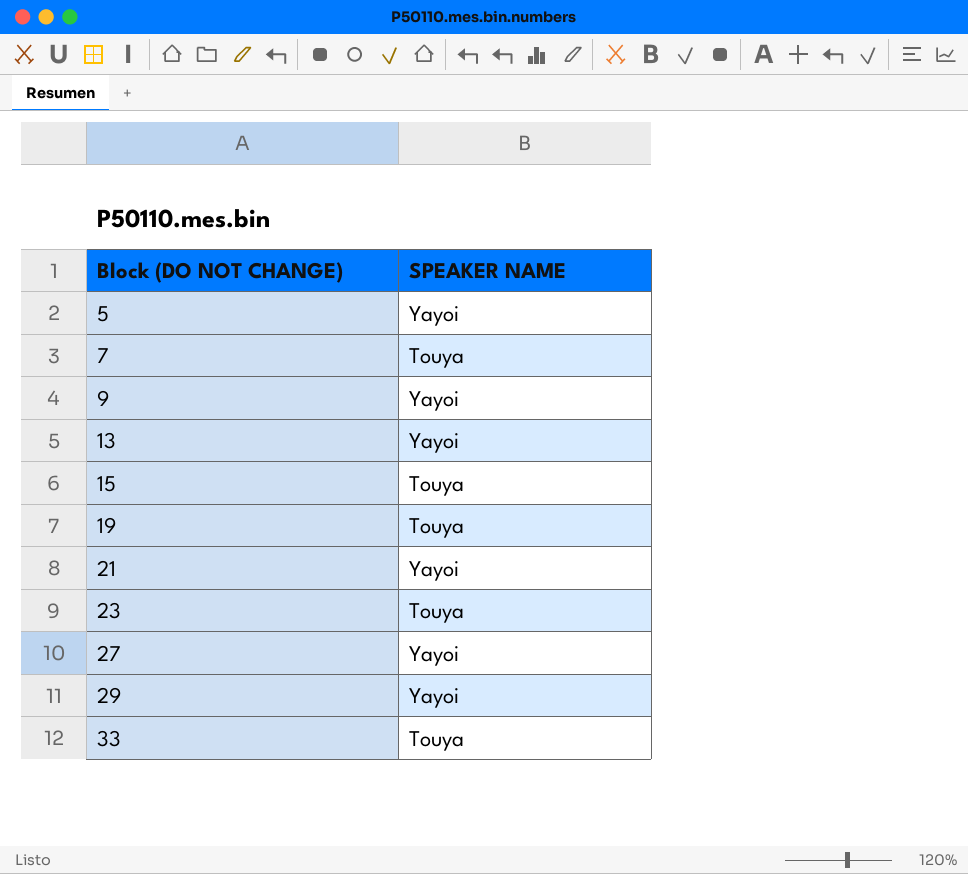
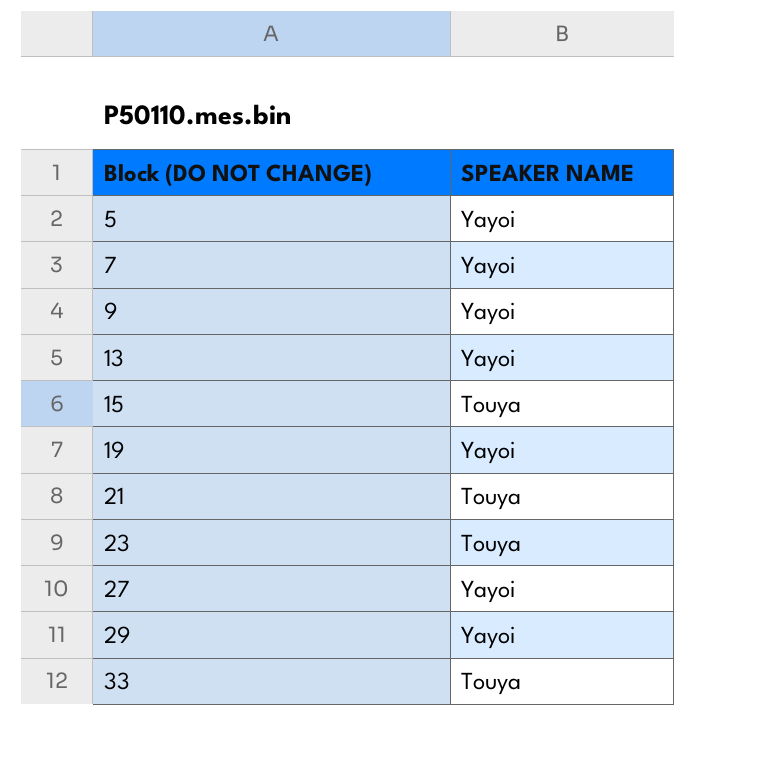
7 | SPEAKER NAME: Touya -> Yayoi
19 | SPEAKER NAME: Touya -> Yayoi
21 | SPEAKER NAME: Yayoi -> Touya

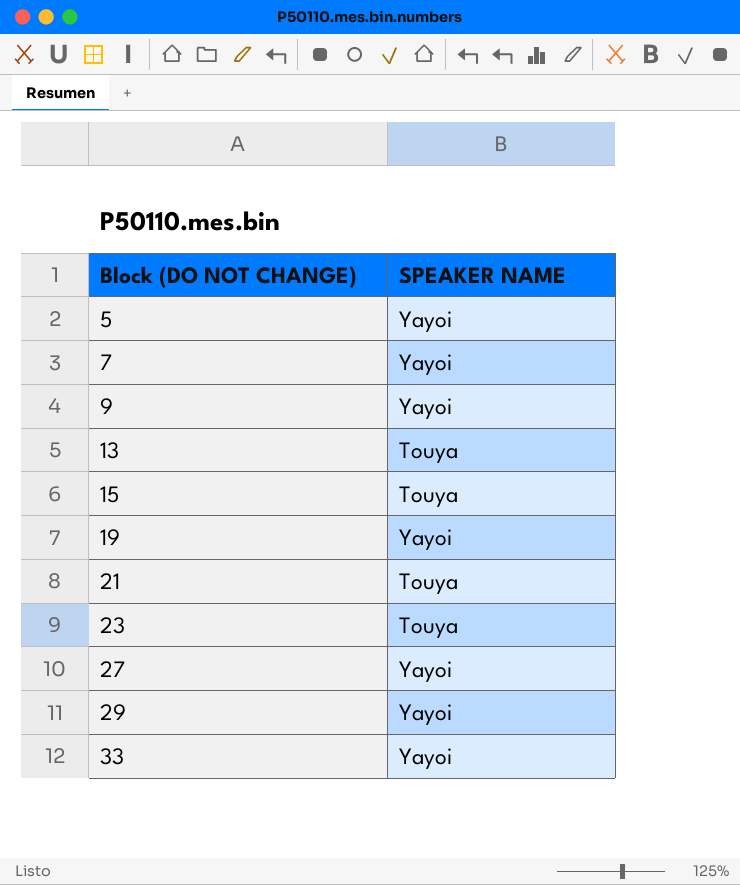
13 | SPEAKER NAME: Yayoi -> Touya
33 | SPEAKER NAME: Touya -> Yayoi

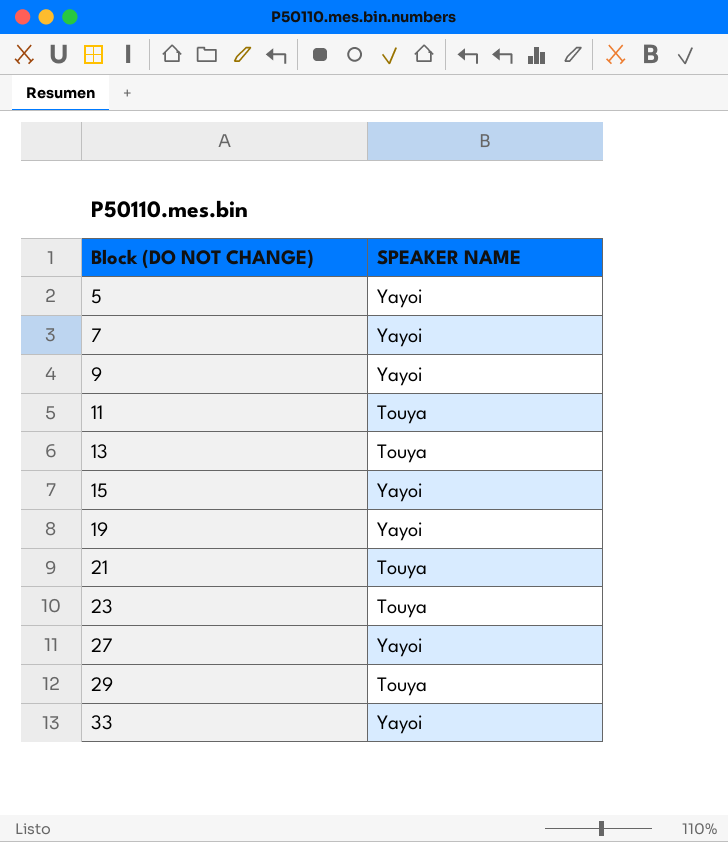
row 11: none -> Touya
15 | SPEAKER NAME: Touya -> Yayoi
29 | SPEAKER NAME: Yayoi -> Touya

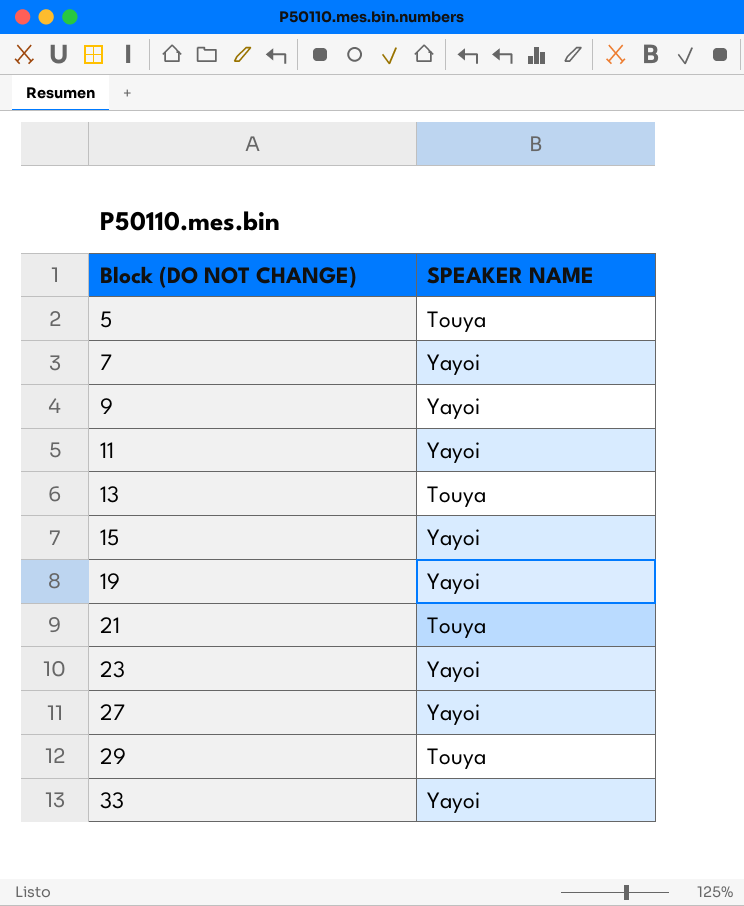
5 | SPEAKER NAME: Yayoi -> Touya
11 | SPEAKER NAME: Touya -> Yayoi
23 | SPEAKER NAME: Touya -> Yayoi

